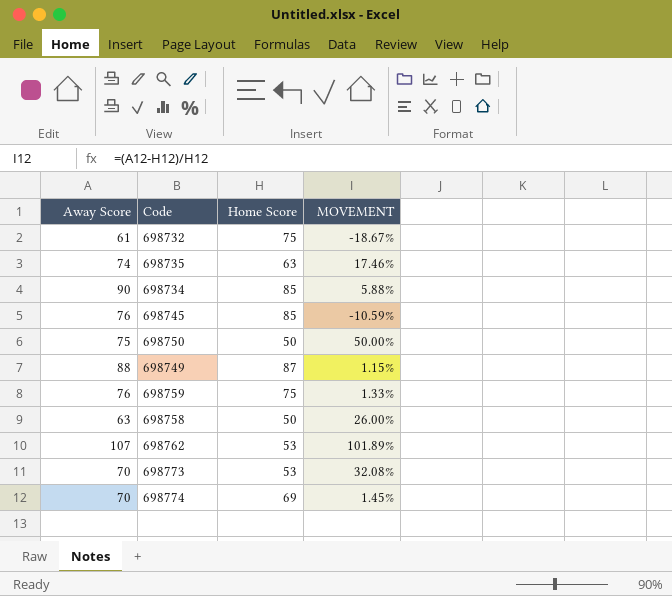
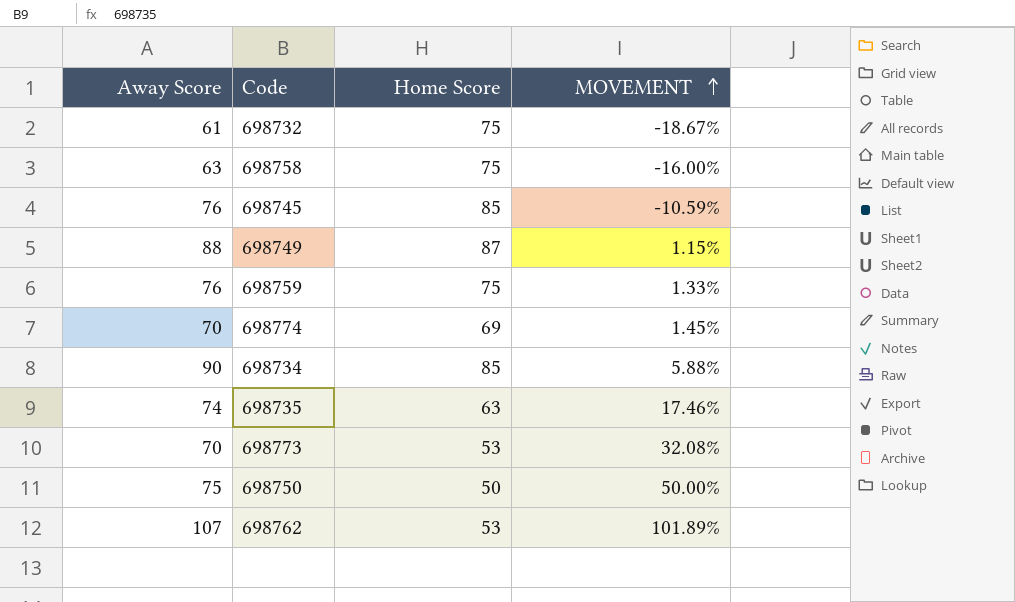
row order: none -> MOVEMENT ascending
698758 | Home Score: 50 -> 75
698758 | MOVEMENT: 26.00% -> -16.00%

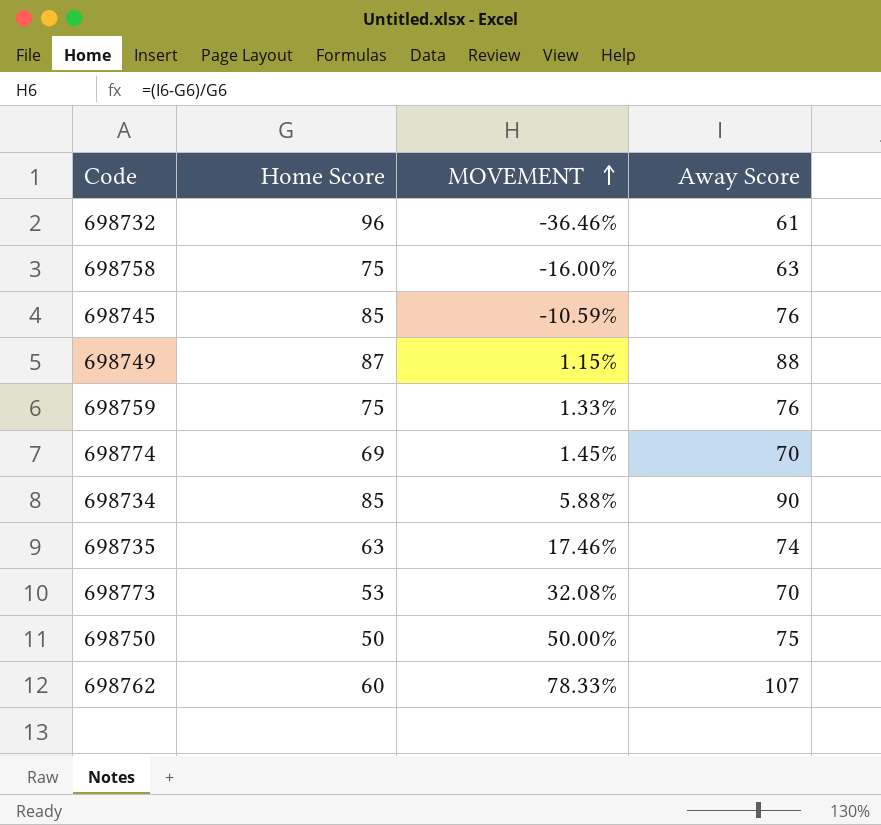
column Away Score | position: 1 -> 4
698732 | Home Score: 75 -> 96
698732 | MOVEMENT: -18.67% -> -36.46%
698762 | Home Score: 53 -> 60
698762 | MOVEMENT: 101.89% -> 78.33%

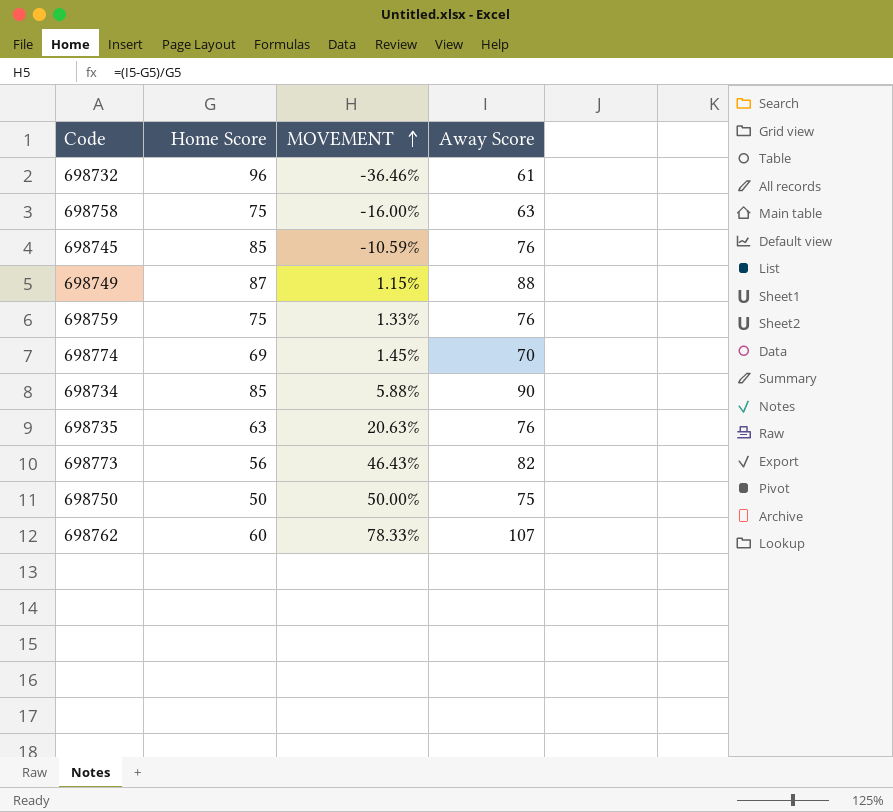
698735 | MOVEMENT: 17.46% -> 20.63%
698735 | Away Score: 74 -> 76
698773 | Home Score: 53 -> 56
698773 | MOVEMENT: 32.08% -> 46.43%
698773 | Away Score: 70 -> 82

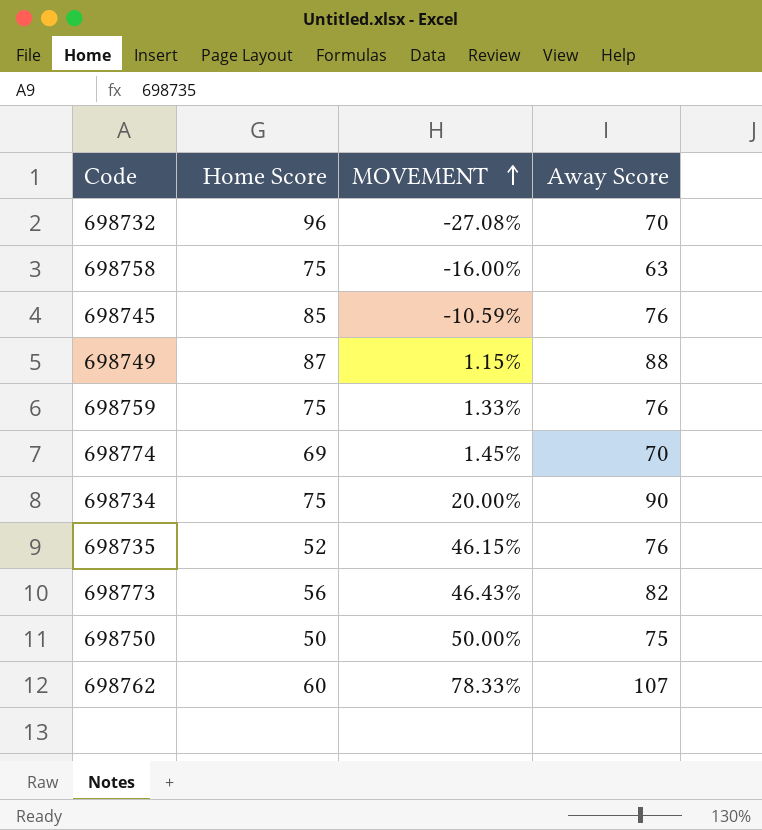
698732 | MOVEMENT: -36.46% -> -27.08%
698732 | Away Score: 61 -> 70
698734 | Home Score: 85 -> 75
698734 | MOVEMENT: 5.88% -> 20.00%
698735 | Home Score: 63 -> 52
698735 | MOVEMENT: 20.63% -> 46.15%

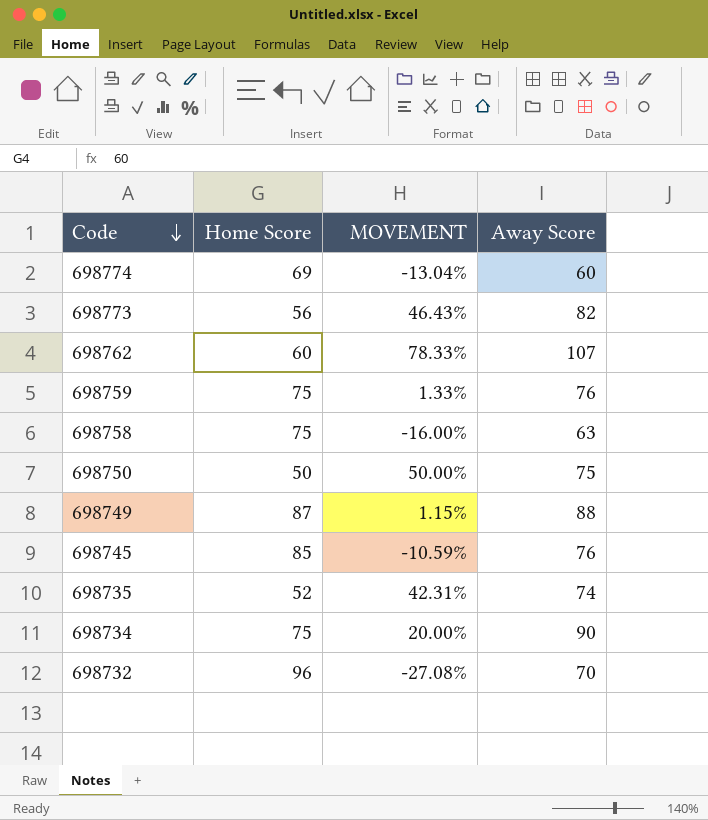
row order: MOVEMENT ascending -> Code descending
698774 | MOVEMENT: 1.45% -> -13.04%
698774 | Away Score: 70 -> 60
698735 | MOVEMENT: 46.15% -> 42.31%
698735 | Away Score: 76 -> 74

